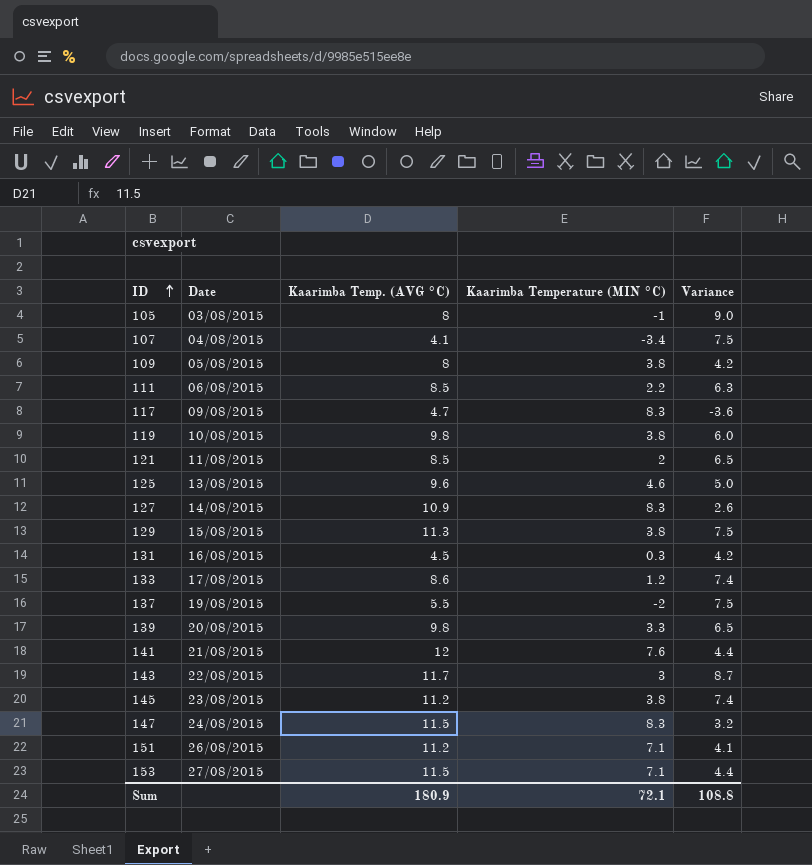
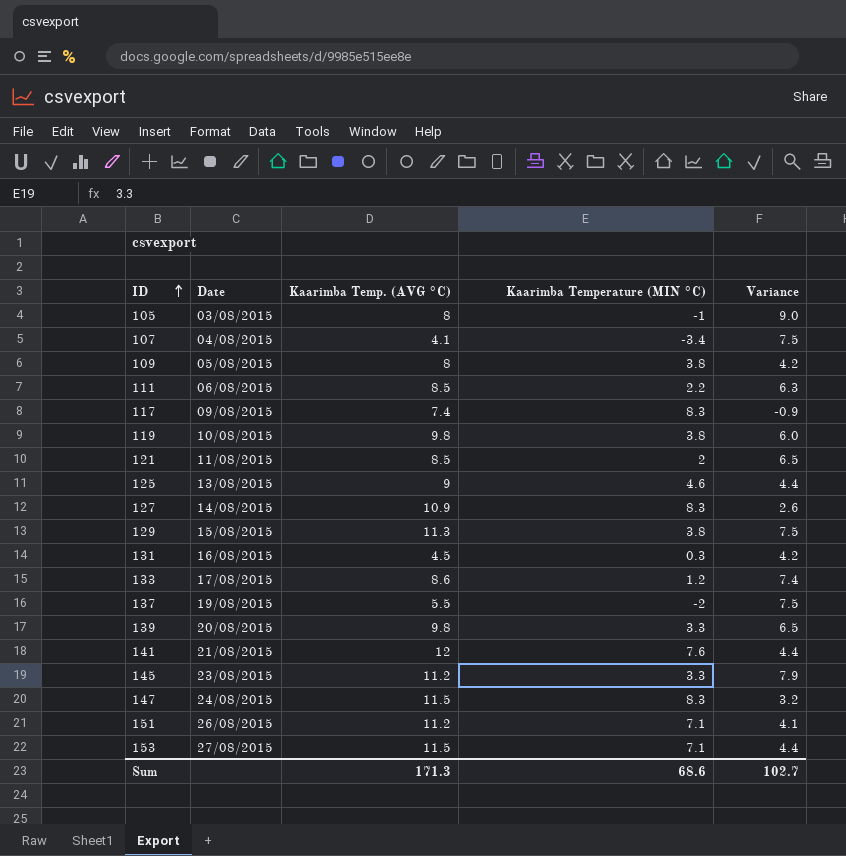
row 143: 22/08/2015 | 11.7 | 3 | 8.7 -> none
117 | Kaarimba Temp. (AVG °C): 4.7 -> 7.4
117 | Variance: -3.6 -> -0.9
125 | Kaarimba Temp. (AVG °C): 9.6 -> 9
125 | Variance: 5.0 -> 4.4
145 | Kaarimba Temperature (MIN °C): 3.8 -> 3.3
145 | Variance: 7.4 -> 7.9
Sum | Kaarimba Temp. (AVG °C): 180.9 -> 171.3
Sum | Kaarimba Temperature (MIN °C): 72.1 -> 68.6
Sum | Variance: 108.8 -> 102.7

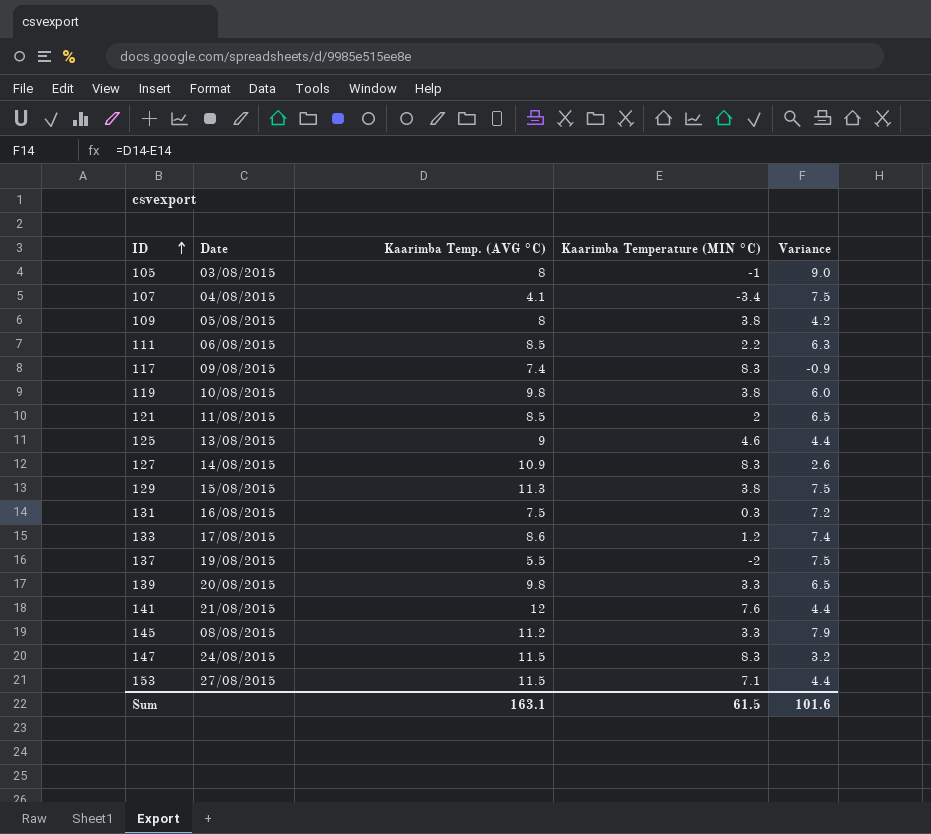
row 151: 26/08/2015 | 11.2 | 7.1 | 4.1 -> none
131 | Kaarimba Temp. (AVG °C): 4.5 -> 7.5
131 | Variance: 4.2 -> 7.2
145 | Date: 23/08/2015 -> 08/08/2015
Sum | Kaarimba Temp. (AVG °C): 171.3 -> 163.1
Sum | Kaarimba Temperature (MIN °C): 68.6 -> 61.5
Sum | Variance: 102.7 -> 101.6

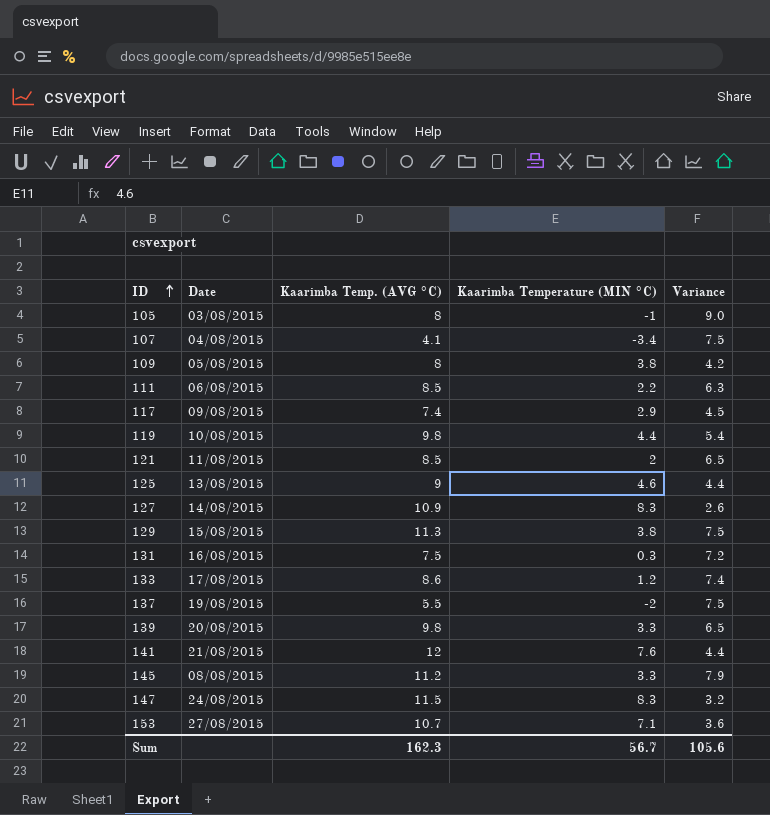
117 | Kaarimba Temperature (MIN °C): 8.3 -> 2.9
117 | Variance: -0.9 -> 4.5
119 | Kaarimba Temperature (MIN °C): 3.8 -> 4.4
119 | Variance: 6.0 -> 5.4
153 | Kaarimba Temp. (AVG °C): 11.5 -> 10.7
153 | Variance: 4.4 -> 3.6
Sum | Kaarimba Temp. (AVG °C): 163.1 -> 162.3
Sum | Kaarimba Temperature (MIN °C): 61.5 -> 56.7
Sum | Variance: 101.6 -> 105.6

